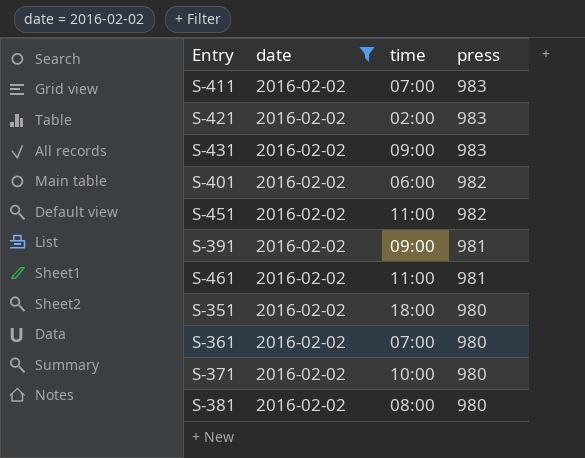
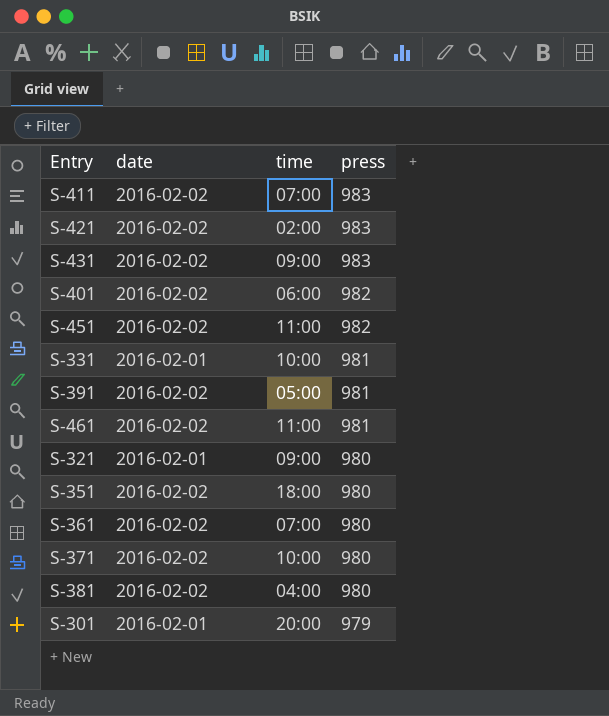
filter: date = 2016-02-02 -> none
S-391 | time: 09:00 -> 05:00
S-381 | time: 08:00 -> 04:00

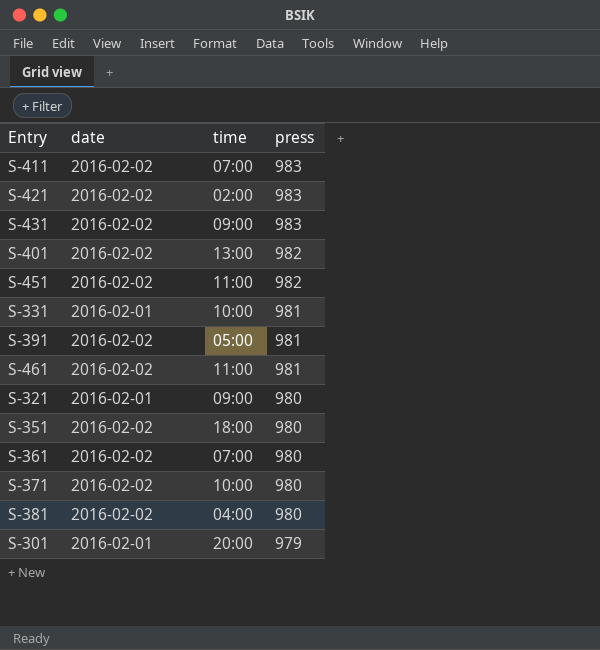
S-401 | time: 06:00 -> 13:00

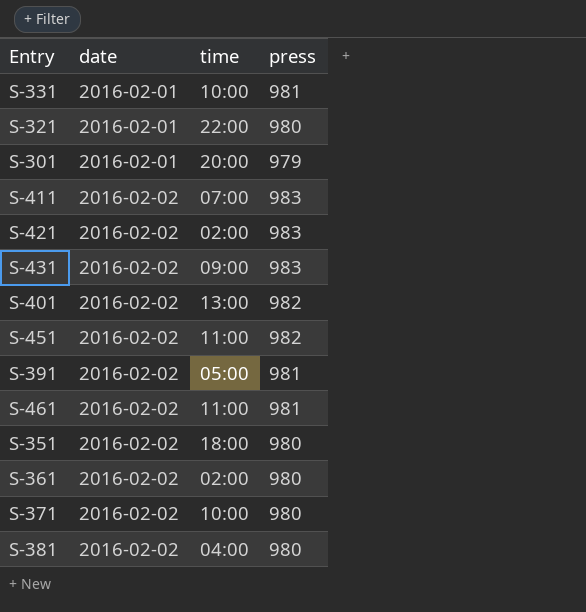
row order: press descending -> date ascending
S-321 | time: 09:00 -> 22:00
S-361 | time: 07:00 -> 02:00

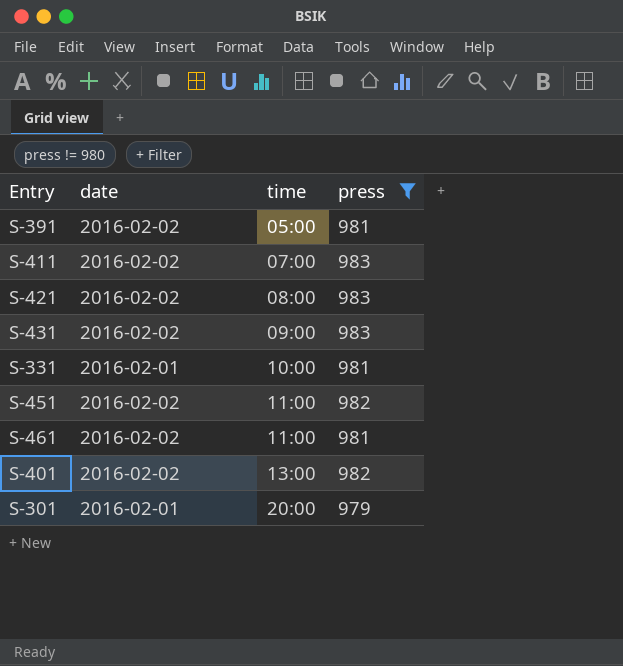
filter: none -> press != 980
row order: date ascending -> time ascending
S-421 | time: 02:00 -> 08:00

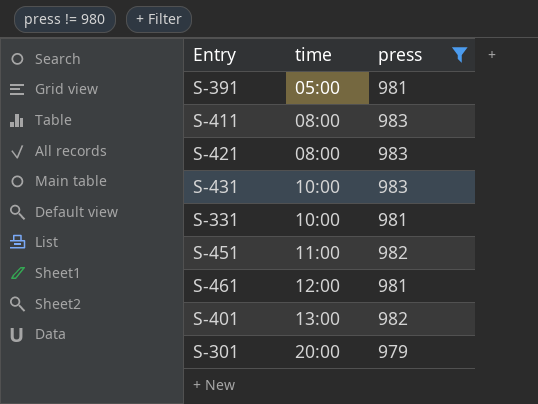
column date | position: 2 -> none
S-411 | time: 07:00 -> 08:00
S-431 | time: 09:00 -> 10:00
S-461 | time: 11:00 -> 12:00

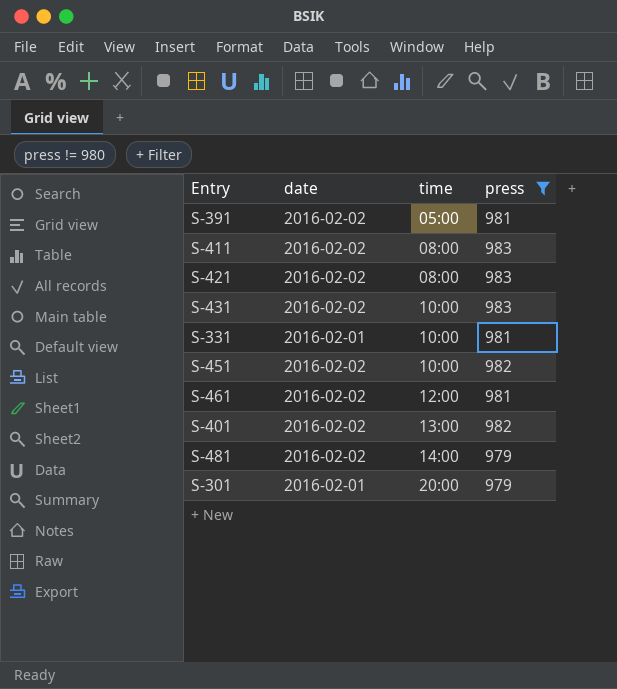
column date | position: none -> 2
S-451 | time: 11:00 -> 10:00
row S-481: none -> 2016-02-02 | 14:00 | 979

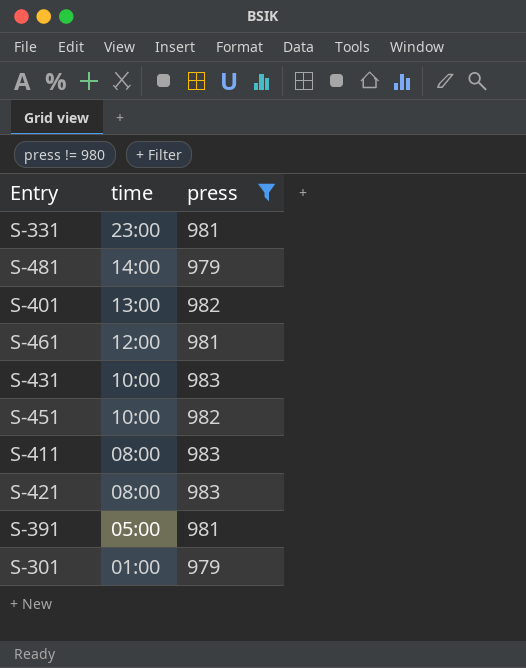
row order: time ascending -> time descending
column date | position: 2 -> none
S-331 | time: 10:00 -> 23:00
S-301 | time: 20:00 -> 01:00

